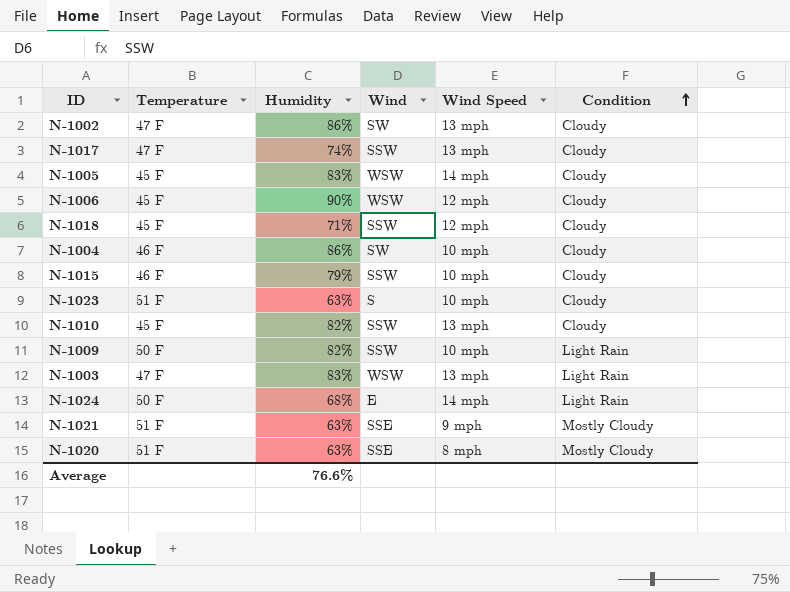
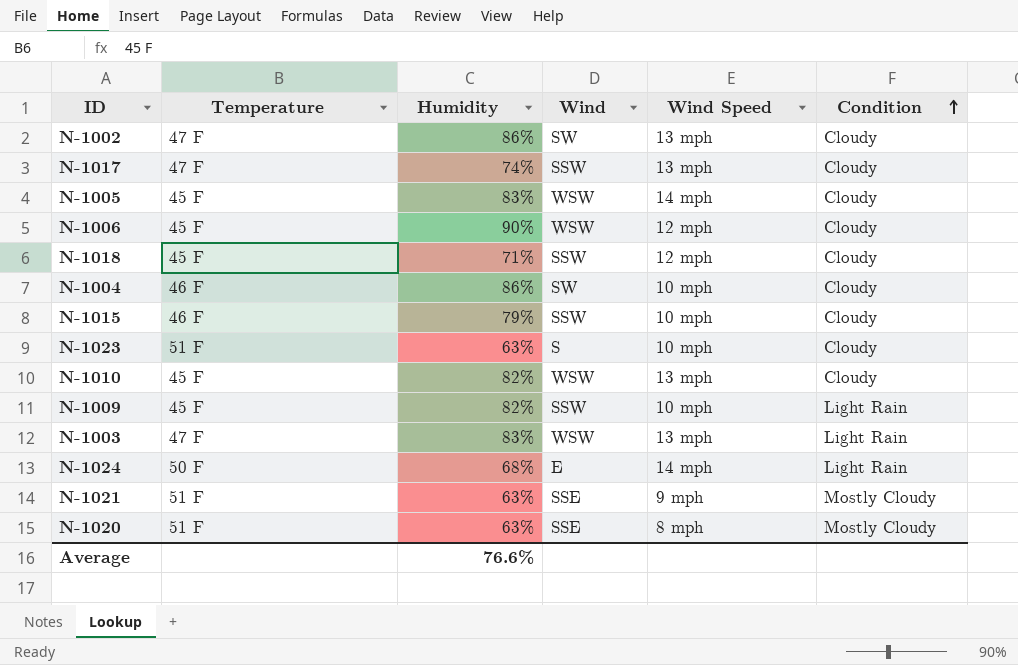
N-1010 | Wind: SSW -> WSW
N-1009 | Temperature: 50 F -> 45 F

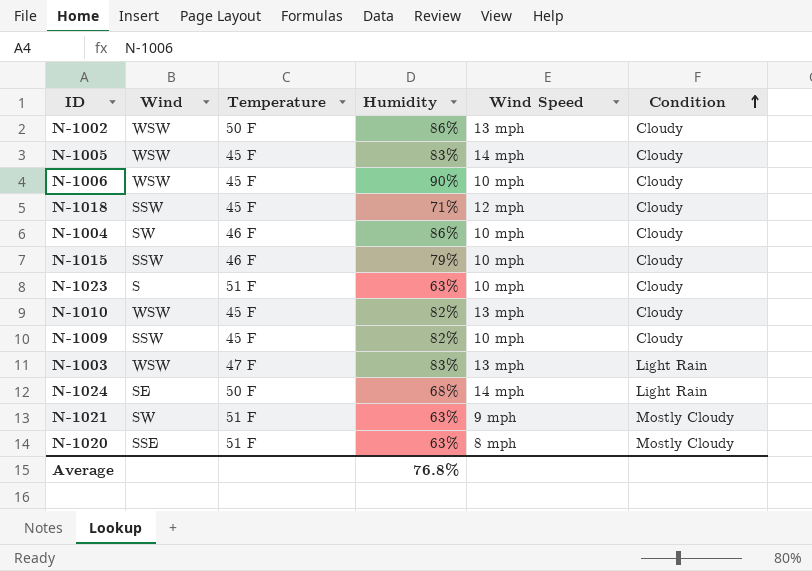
column Wind | position: 4 -> 2
row N-1017: 47 F | 74% | SSW | 13 mph | Cloudy -> none
N-1002 | Wind: SW -> WSW
N-1002 | Temperature: 47 F -> 50 F
N-1006 | Wind Speed: 12 mph -> 10 mph
N-1009 | Condition: Light Rain -> Cloudy
N-1024 | Wind: E -> SE
N-1021 | Wind: SSE -> SW
Average | Humidity: 76.6% -> 76.8%

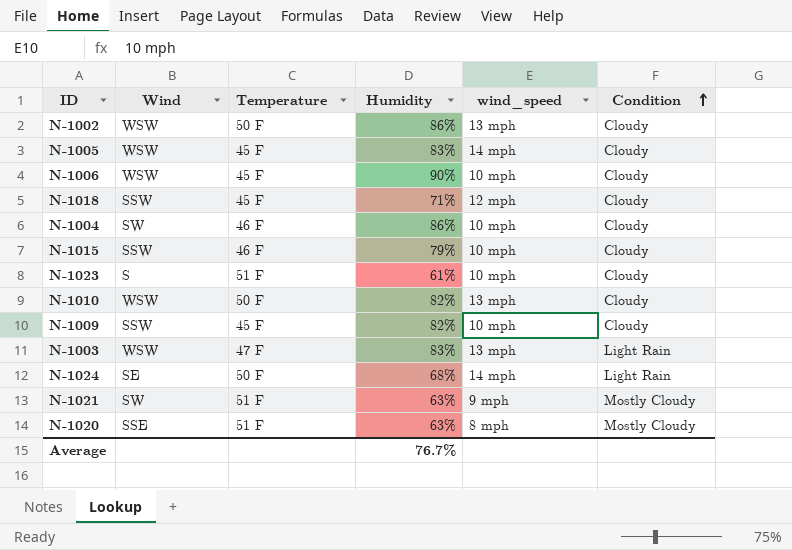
column name: Wind Speed -> wind_speed
N-1023 | Humidity: 63% -> 61%
N-1010 | Temperature: 45 F -> 50 F
Average | Humidity: 76.8% -> 76.7%

